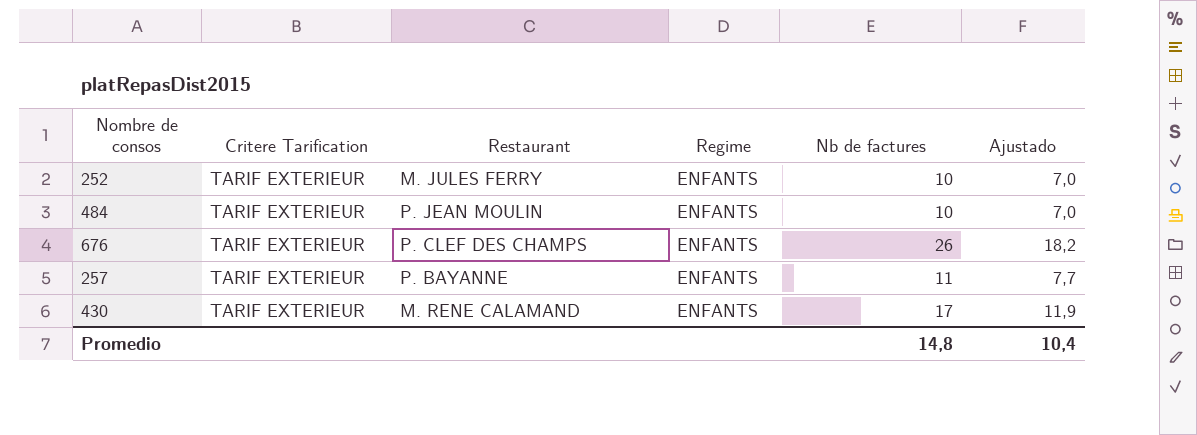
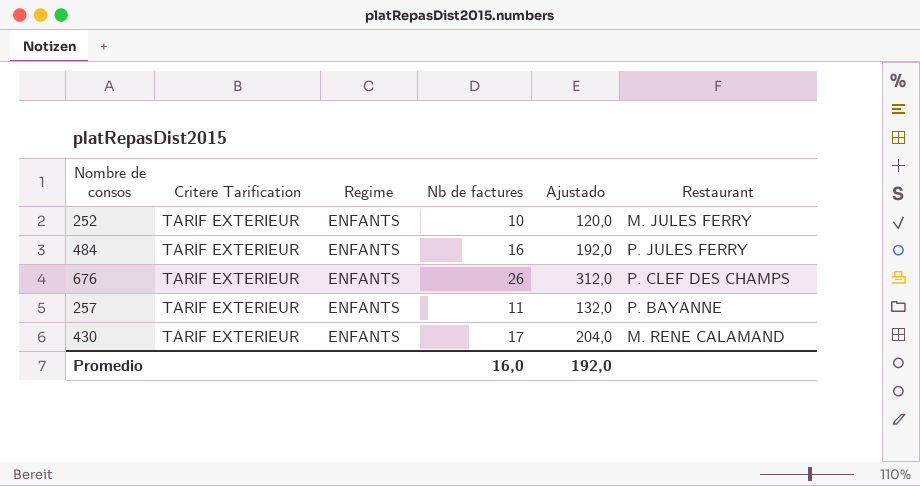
column Ajustado | formula: [Nb de factures] * 0,7 -> [Nb de factures] * 12
column Restaurant | position: 3 -> 6
484 | Nb de factures: 10 -> 16
484 | Restaurant: P. JEAN MOULIN -> P. JULES FERRY
Promedio | Nb de factures: 14,8 -> 16,0
Promedio | Ajustado: 10,4 -> 192,0

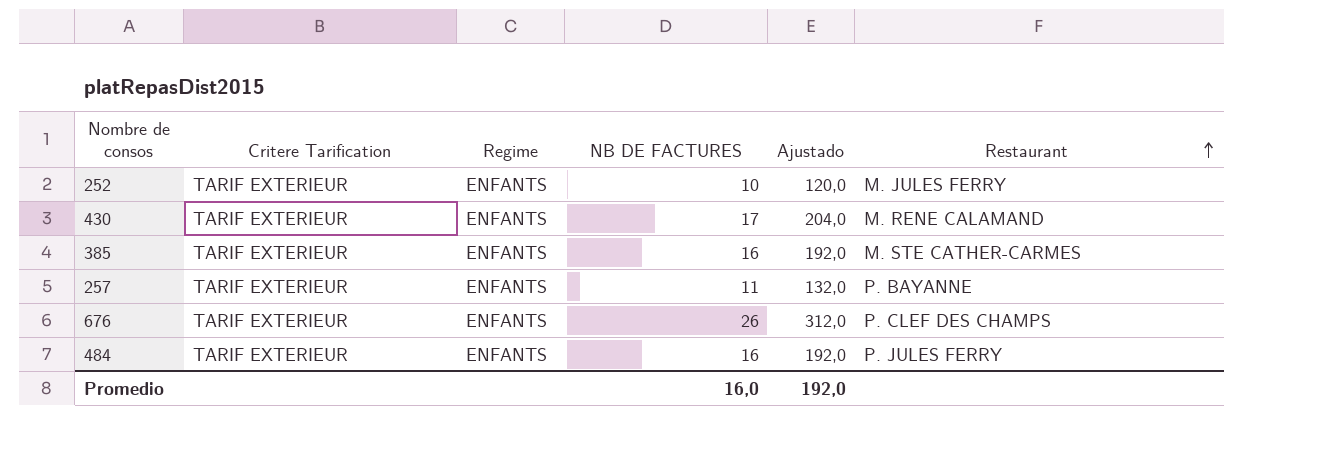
row order: none -> Restaurant ascending
column name: Nb de factures -> NB DE FACTURES
row 385: none -> TARIF EXTERIEUR | ENFANTS | 16 | 192,0 | M. STE CATHER-CARMES

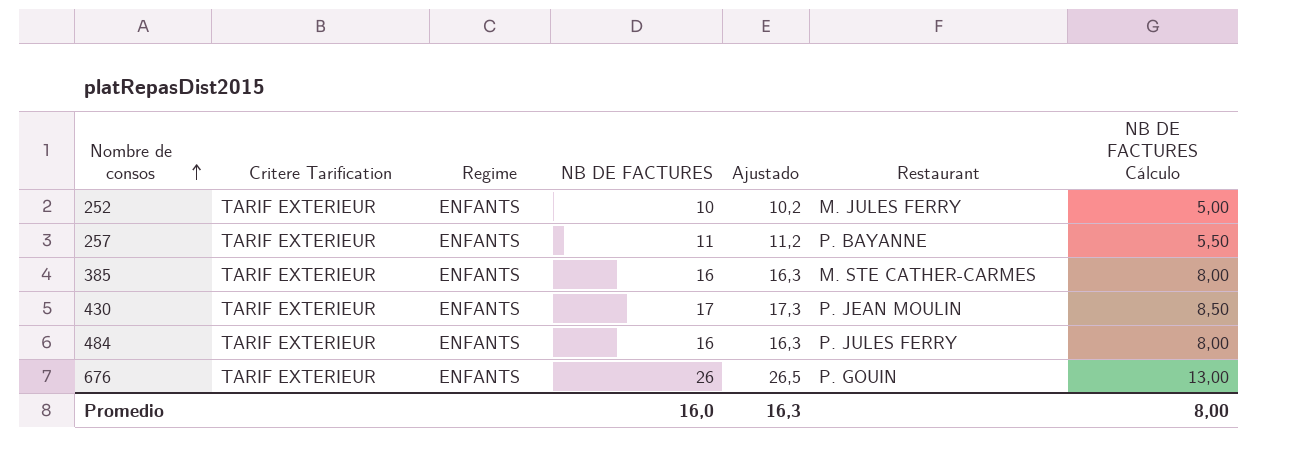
row order: Restaurant ascending -> Nombre de consos ascending
column Ajustado | formula: [NB DE FACTURES] * 12 -> [NB DE FACTURES] * 1,02
column NB DE FACTURES Cálculo | formula: none -> [NB DE FACTURES] * 0,5
430 | Restaurant: M. RENE CALAMAND -> P. JEAN MOULIN
676 | Restaurant: P. CLEF DES CHAMPS -> P. GOUIN
Promedio | Ajustado: 192,0 -> 16,3

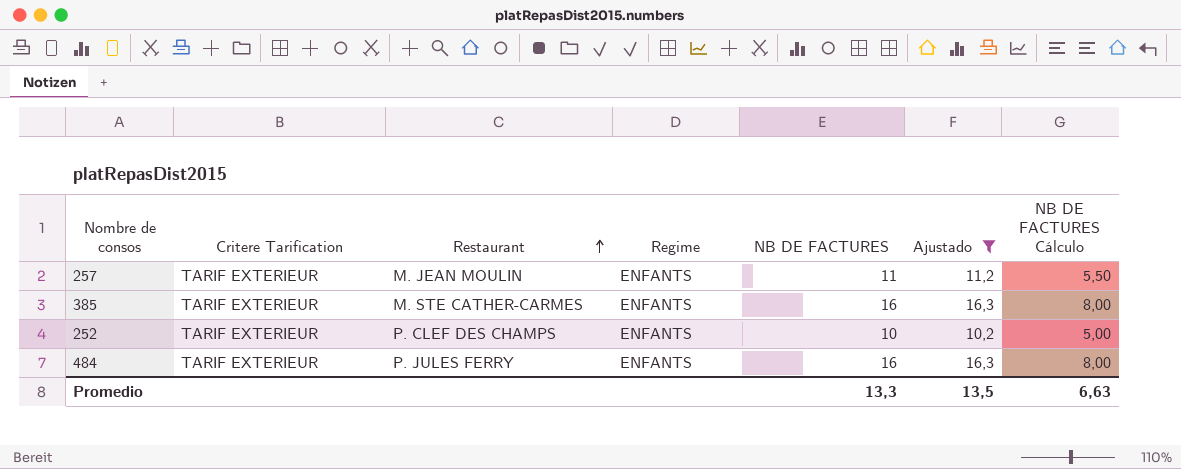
filter: none -> Ajustado <= 16,3
row order: Nombre de consos ascending -> Restaurant ascending
column Restaurant | position: 6 -> 3
257 | Restaurant: P. BAYANNE -> M. JEAN MOULIN
252 | Restaurant: M. JULES FERRY -> P. CLEF DES CHAMPS
Promedio | NB DE FACTURES: 16,0 -> 13,3
Promedio | Ajustado: 16,3 -> 13,5
Promedio | NB DE FACTURES Cálculo: 8,00 -> 6,63

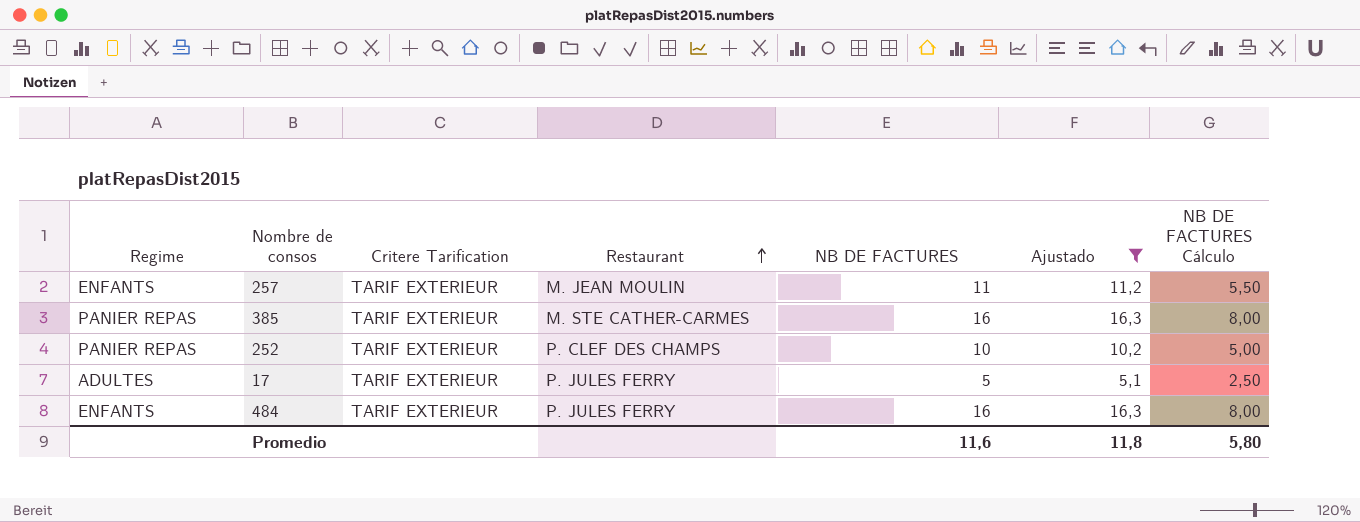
column Regime | position: 4 -> 1
385 | Regime: ENFANTS -> PANIER REPAS
252 | Regime: ENFANTS -> PANIER REPAS
row 17: none -> ADULTES | TARIF EXTERIEUR | P. JULES FERRY | 5 | 5,1 | 2,50
Promedio | NB DE FACTURES: 13,3 -> 11,6
Promedio | Ajustado: 13,5 -> 11,8
Promedio | NB DE FACTURES Cálculo: 6,63 -> 5,80

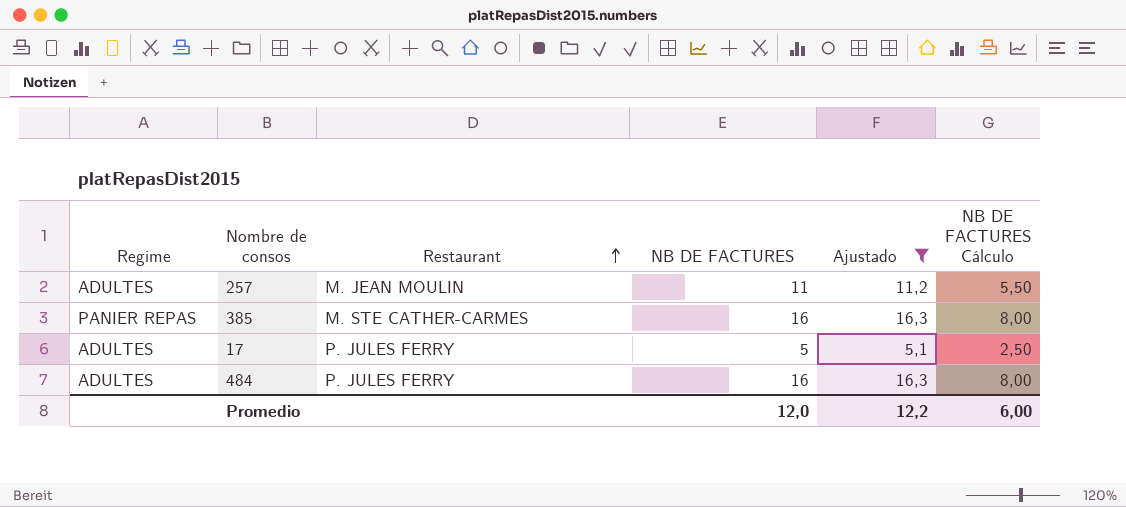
column Critere Tarification | position: 3 -> none
row 252: PANIER REPAS | TARIF EXTERIEUR | P. CLEF DES CHAMPS | 10 | 10,2 | 5,00 -> none
257 | Regime: ENFANTS -> ADULTES
484 | Regime: ENFANTS -> ADULTES
Promedio | NB DE FACTURES: 11,6 -> 12,0
Promedio | Ajustado: 11,8 -> 12,2
Promedio | NB DE FACTURES Cálculo: 5,80 -> 6,00

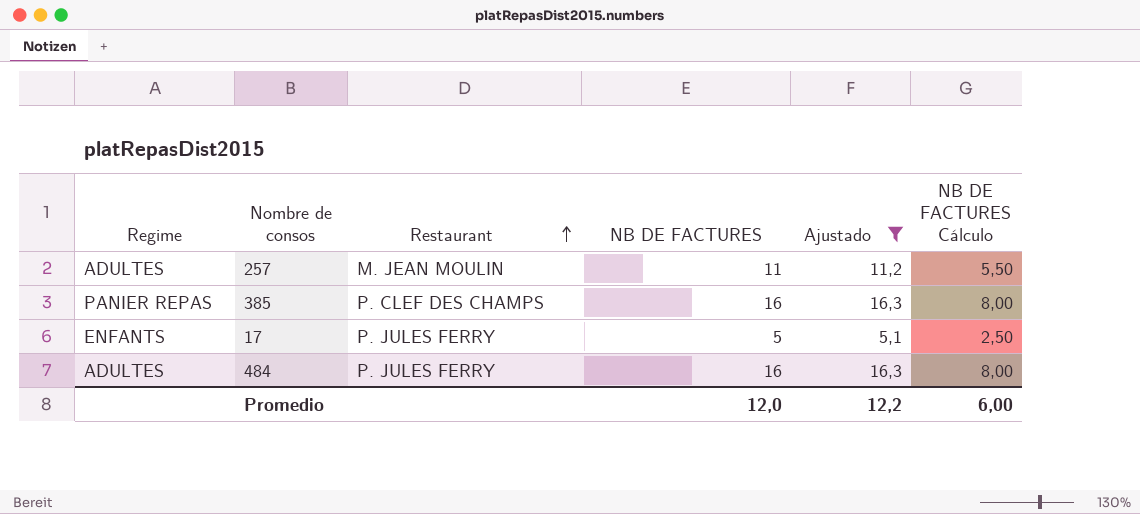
385 | Restaurant: M. STE CATHER-CARMES -> P. CLEF DES CHAMPS
17 | Regime: ADULTES -> ENFANTS

